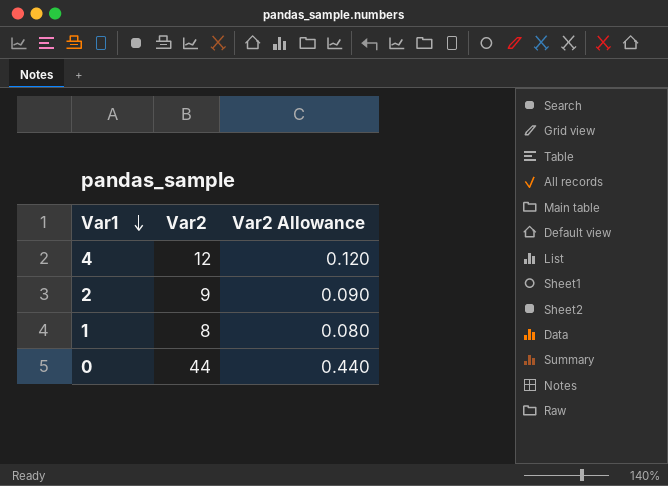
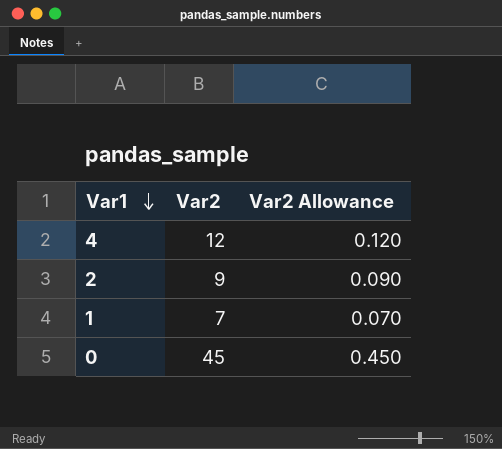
1 | Var2: 8 -> 7
1 | Var2 Allowance: 0.080 -> 0.070
0 | Var2: 44 -> 45
0 | Var2 Allowance: 0.440 -> 0.450

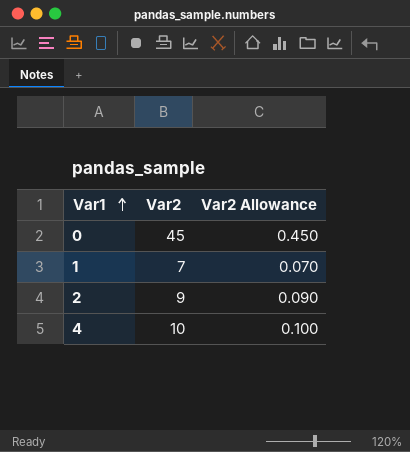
row order: Var1 descending -> Var1 ascending
4 | Var2: 12 -> 10
4 | Var2 Allowance: 0.120 -> 0.100

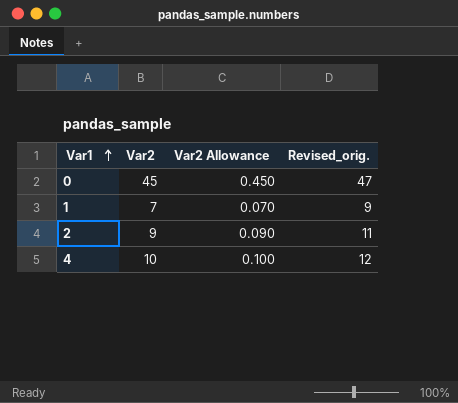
column Revised_orig. | formula: none -> [Var2] + 2

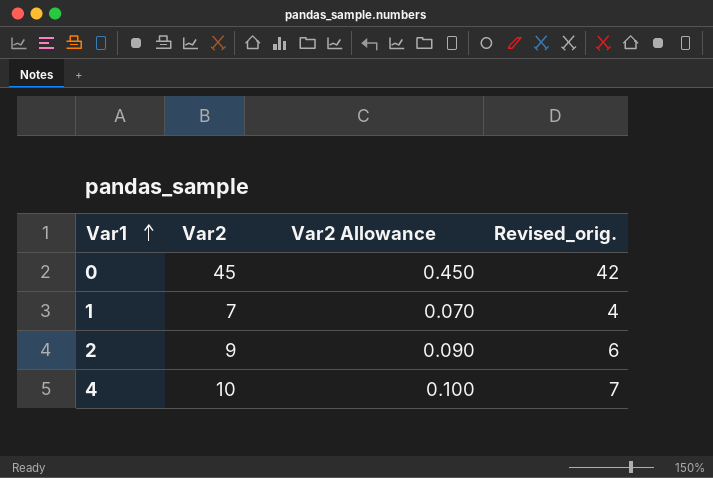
column Revised_orig. | formula: [Var2] + 2 -> [Var2] - 3

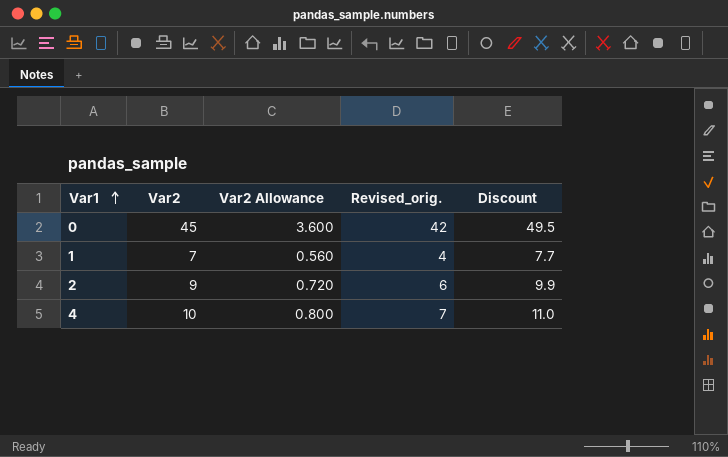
column Var2 Allowance | formula: [Var2] * 0.01 -> [Var2] * 0.08
column Discount | formula: none -> [Var2] * 1.1

